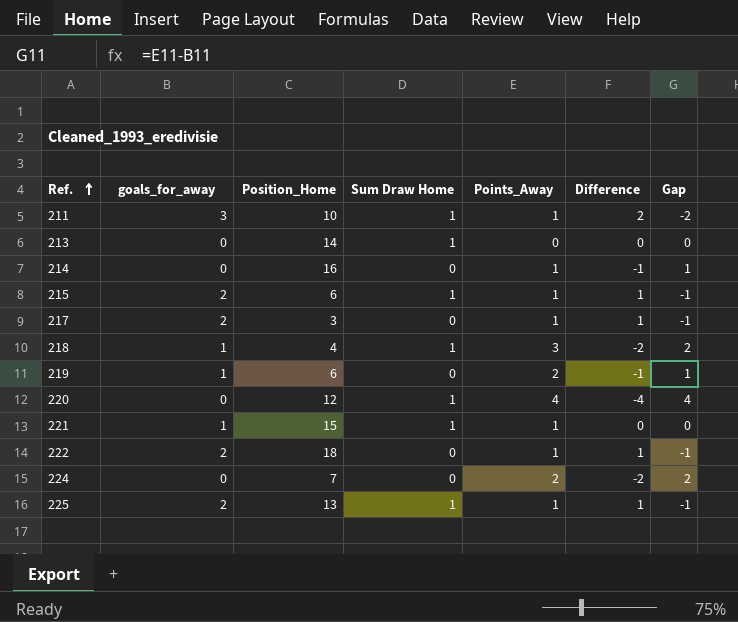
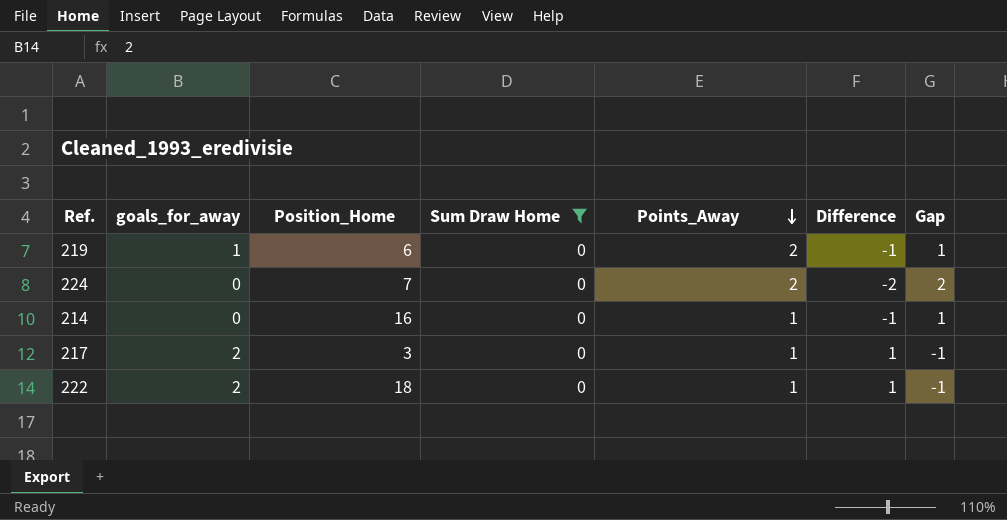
filter: none -> Sum Draw Home = 0
row order: Ref. ascending -> Points_Away descending

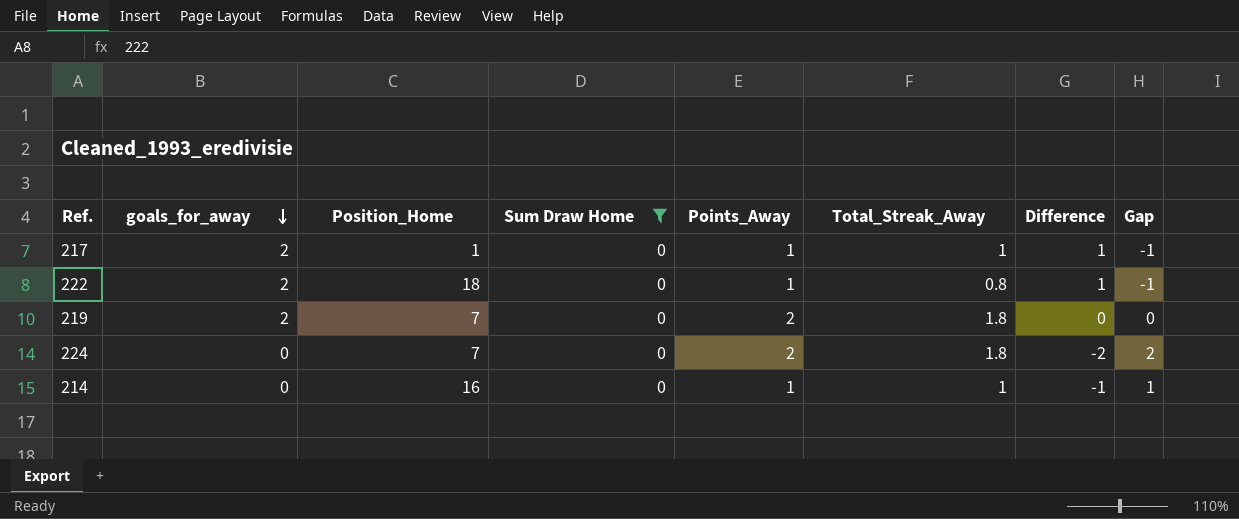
row order: Points_Away descending -> goals_for_away descending
column Total_Streak_Away | position: none -> 6
217 | Position_Home: 3 -> 1
219 | goals_for_away: 1 -> 2
219 | Position_Home: 6 -> 7
219 | Difference: -1 -> 0
219 | Gap: 1 -> 0

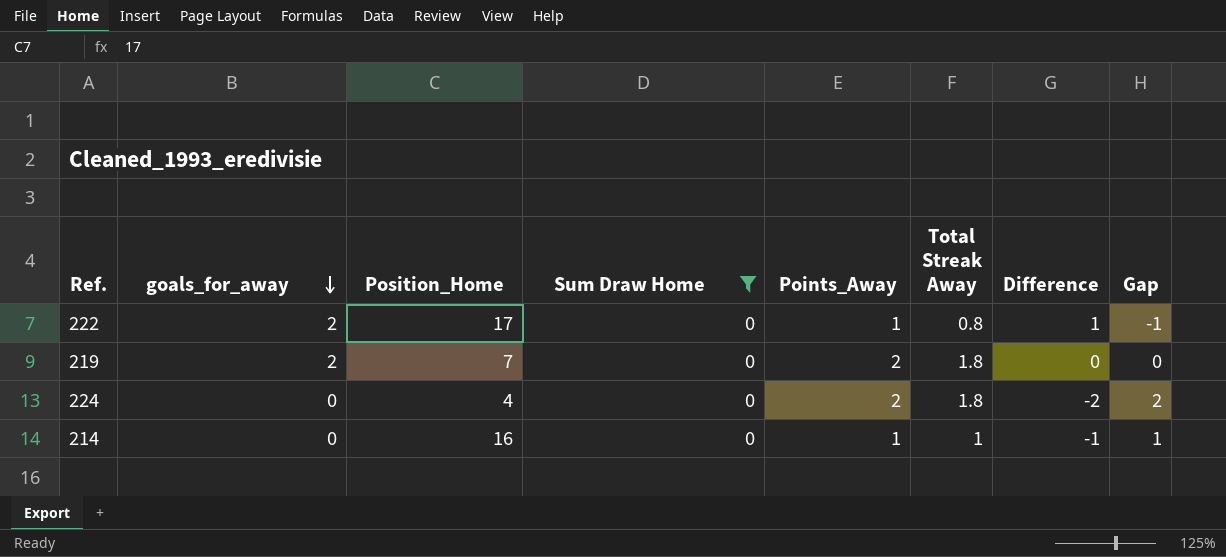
column name: Total_Streak_Away -> Total Streak Away
row 217: 2 | 1 | 0 | 1 | 1 | 1 | -1 -> none
222 | Position_Home: 18 -> 17
224 | Position_Home: 7 -> 4

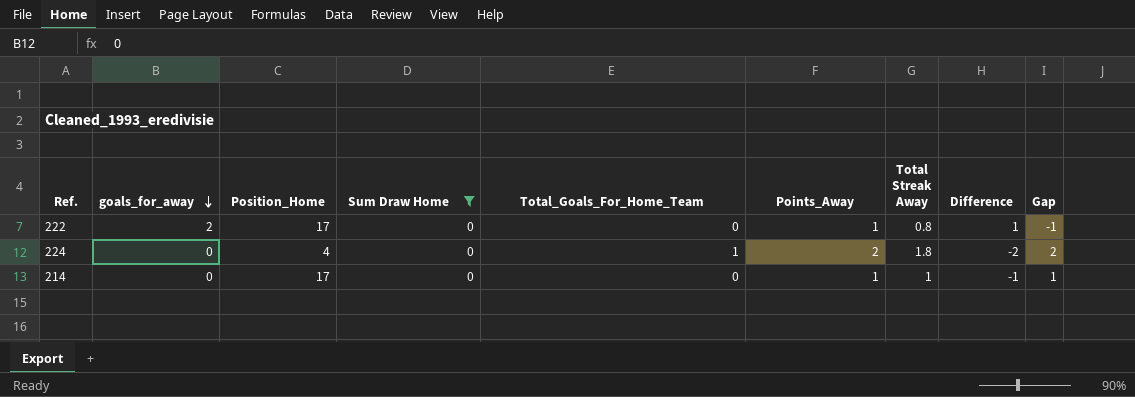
column Total_Goals_For_Home_Team | position: none -> 5
row 219: 2 | 7 | 0 | 2 | 1.8 | 0 | 0 -> none
214 | Position_Home: 16 -> 17

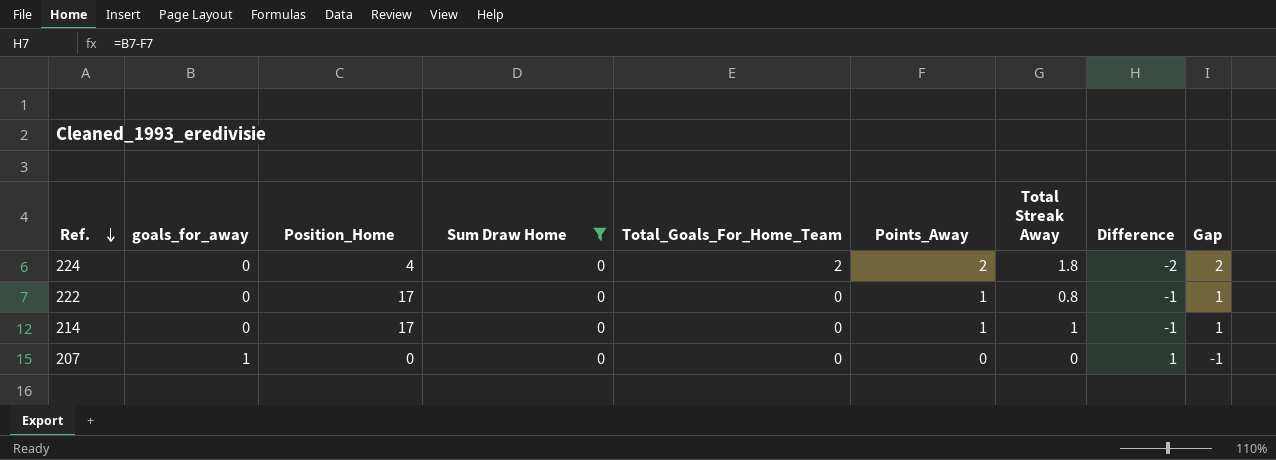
row order: goals_for_away descending -> Ref. descending
224 | Total_Goals_For_Home_Team: 1 -> 2
222 | goals_for_away: 2 -> 0
222 | Difference: 1 -> -1
222 | Gap: -1 -> 1
row 207: none -> 1 | 0 | 0 | 0 | 0 | 0 | 1 | -1

